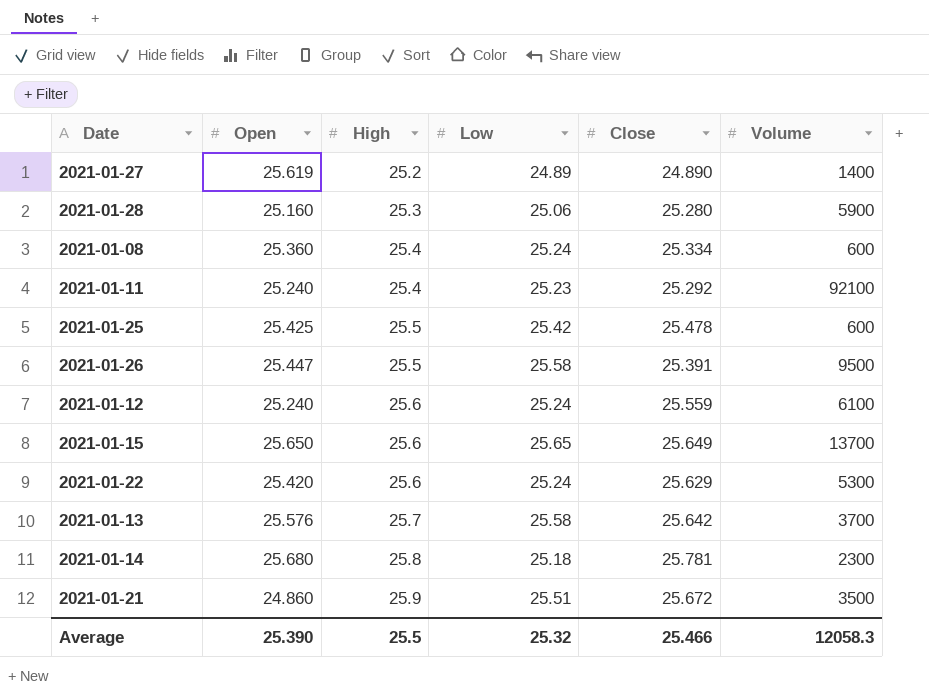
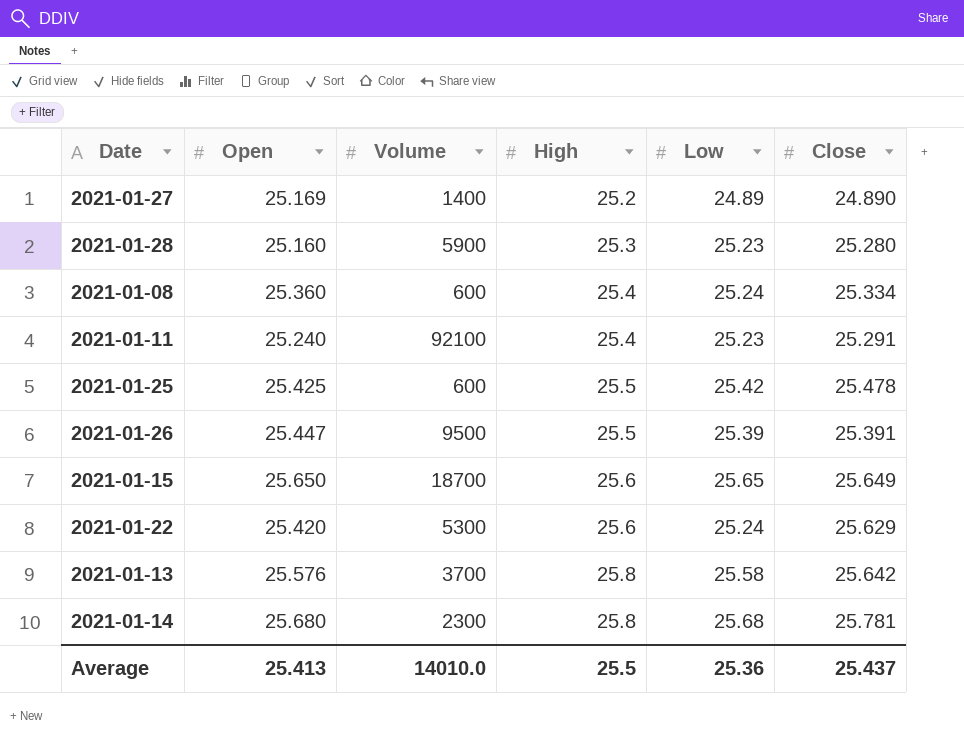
column Volume | position: 6 -> 3
row 2021-01-12: 25.240 | 25.6 | 25.24 | 25.559 | 6100 -> none
row 2021-01-21: 24.860 | 25.9 | 25.51 | 25.672 | 3500 -> none
2021-01-27 | Open: 25.619 -> 25.169
2021-01-28 | Low: 25.06 -> 25.23
2021-01-11 | Close: 25.292 -> 25.291
2021-01-26 | Low: 25.58 -> 25.39
2021-01-15 | Volume: 13700 -> 18700
2021-01-13 | High: 25.7 -> 25.8
2021-01-14 | Low: 25.18 -> 25.68
Average | Open: 25.390 -> 25.413
Average | Volume: 12058.3 -> 14010.0
Average | Low: 25.32 -> 25.36
Average | Close: 25.466 -> 25.437

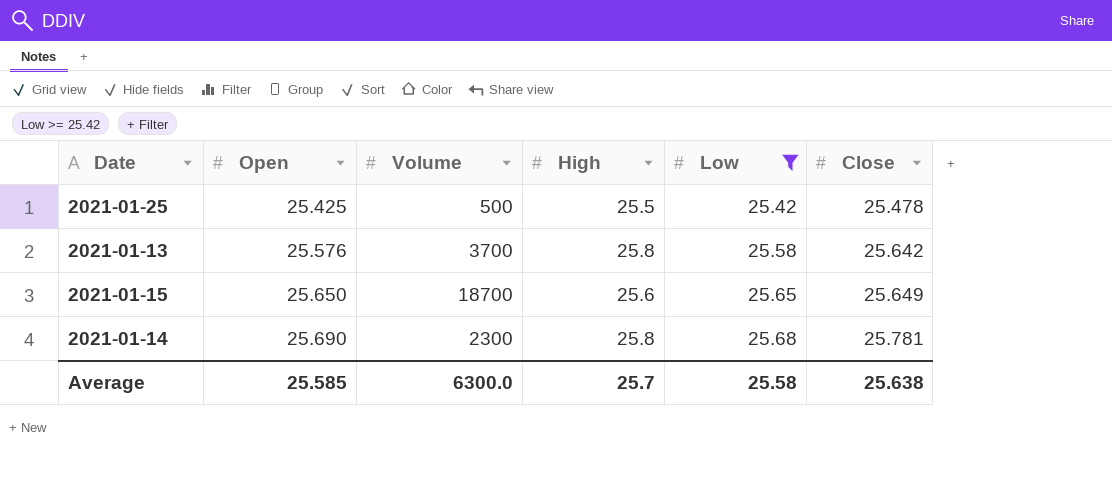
filter: none -> Low >= 25.42
row order: High ascending -> Open ascending
2021-01-25 | Volume: 600 -> 500
2021-01-14 | Open: 25.680 -> 25.690
Average | Open: 25.413 -> 25.585
Average | Volume: 14010.0 -> 6300.0
Average | High: 25.5 -> 25.7
Average | Low: 25.36 -> 25.58
Average | Close: 25.437 -> 25.638

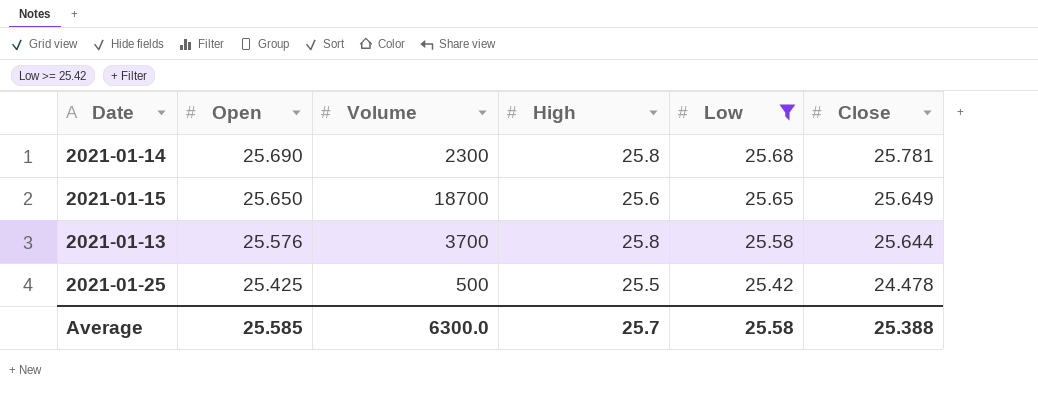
row order: Open ascending -> Open descending
2021-01-13 | Close: 25.642 -> 25.644
2021-01-25 | Close: 25.478 -> 24.478
Average | Close: 25.638 -> 25.388

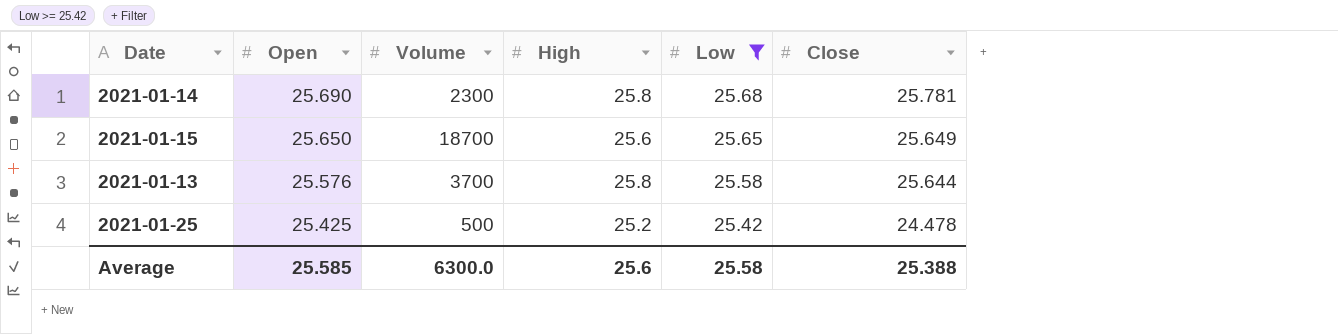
2021-01-25 | High: 25.5 -> 25.2
Average | High: 25.7 -> 25.6

